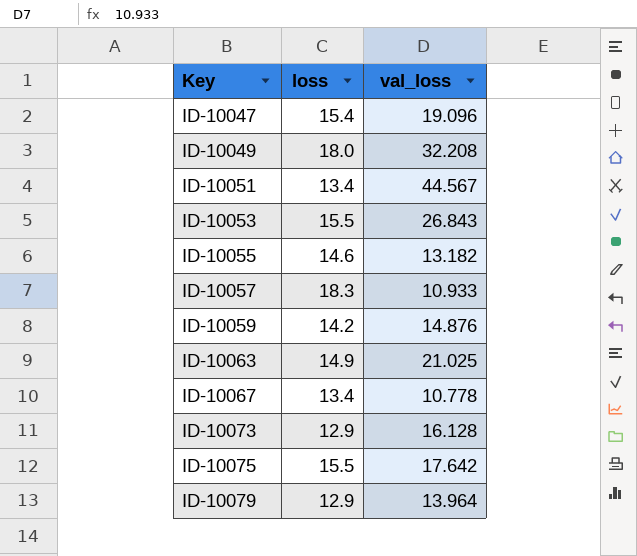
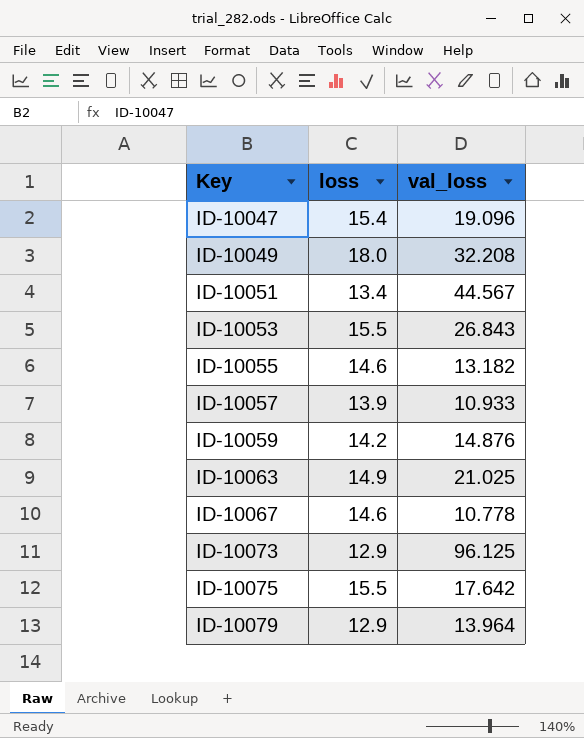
ID-10057 | loss: 18.3 -> 13.9
ID-10067 | loss: 13.4 -> 14.6
ID-10073 | val_loss: 16.128 -> 96.125

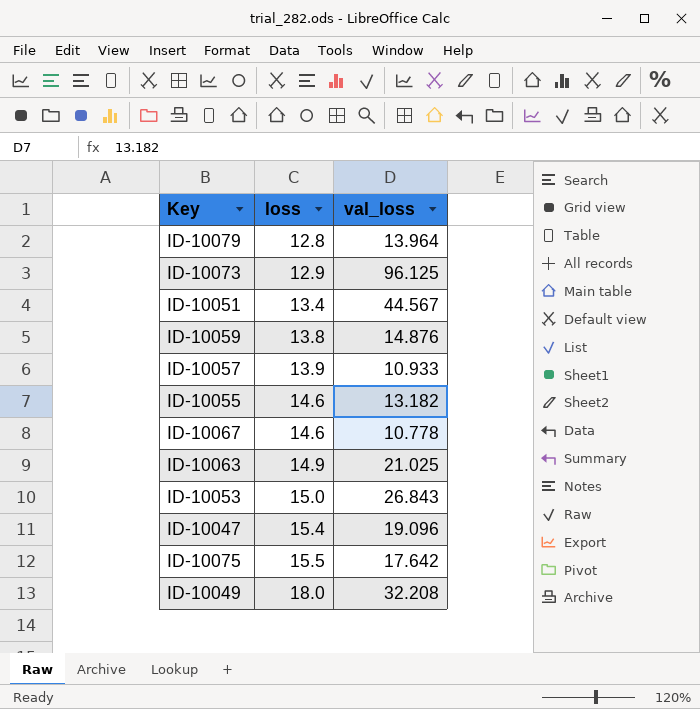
row order: Key ascending -> loss ascending
ID-10079 | loss: 12.9 -> 12.8
ID-10059 | loss: 14.2 -> 13.8
ID-10053 | loss: 15.5 -> 15.0

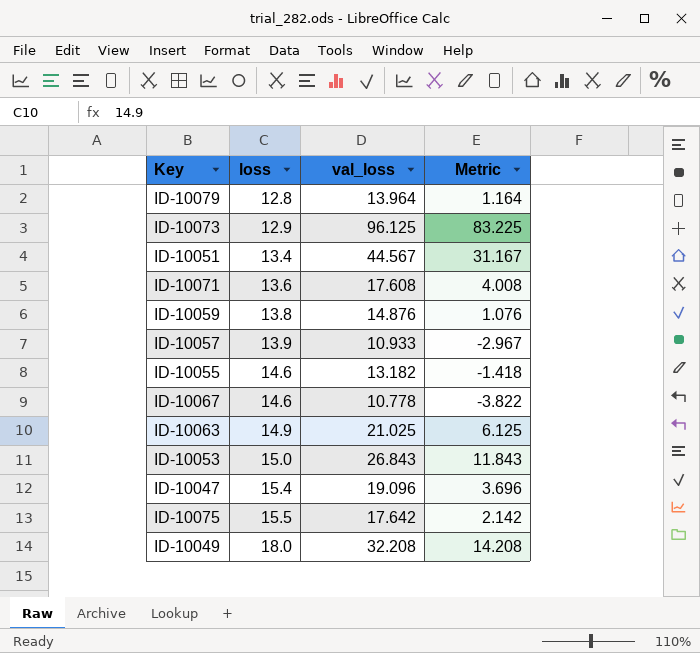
column Metric | formula: none -> [val_loss] - [loss]
row ID-10071: none -> 13.6 | 17.608 | 4.008

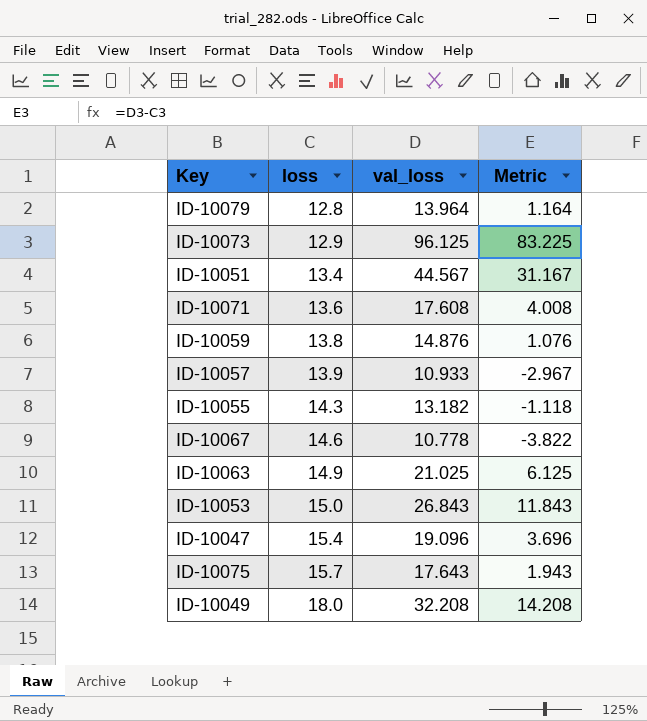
ID-10055 | loss: 14.6 -> 14.3
ID-10055 | Metric: -1.418 -> -1.118
ID-10075 | loss: 15.5 -> 15.7
ID-10075 | val_loss: 17.642 -> 17.643
ID-10075 | Metric: 2.142 -> 1.943

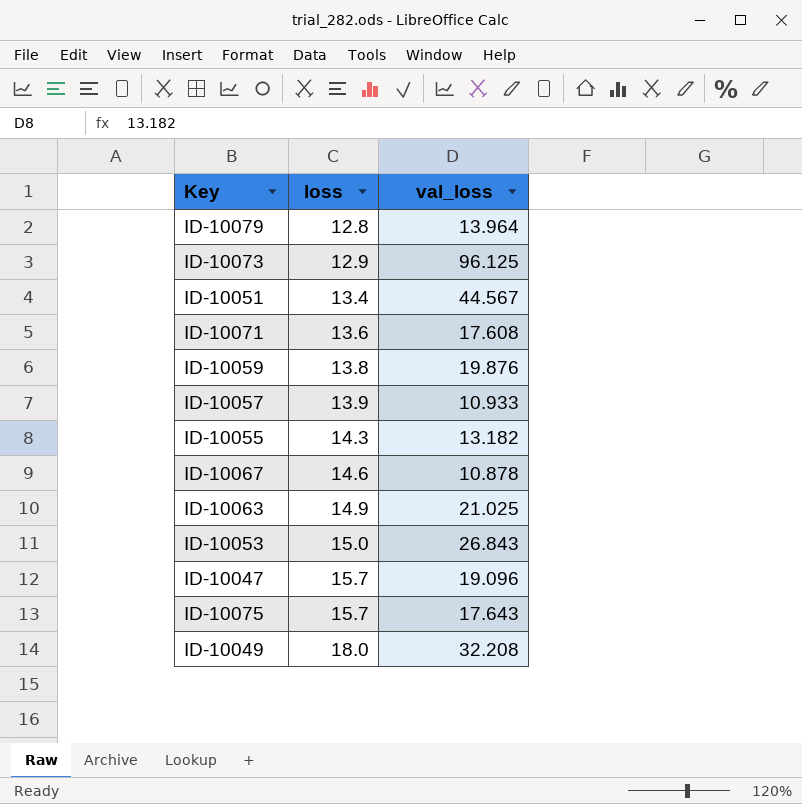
column Metric | formula: [val_loss] - [loss] -> none
ID-10059 | val_loss: 14.876 -> 19.876
ID-10067 | val_loss: 10.778 -> 10.878
ID-10047 | loss: 15.4 -> 15.7

